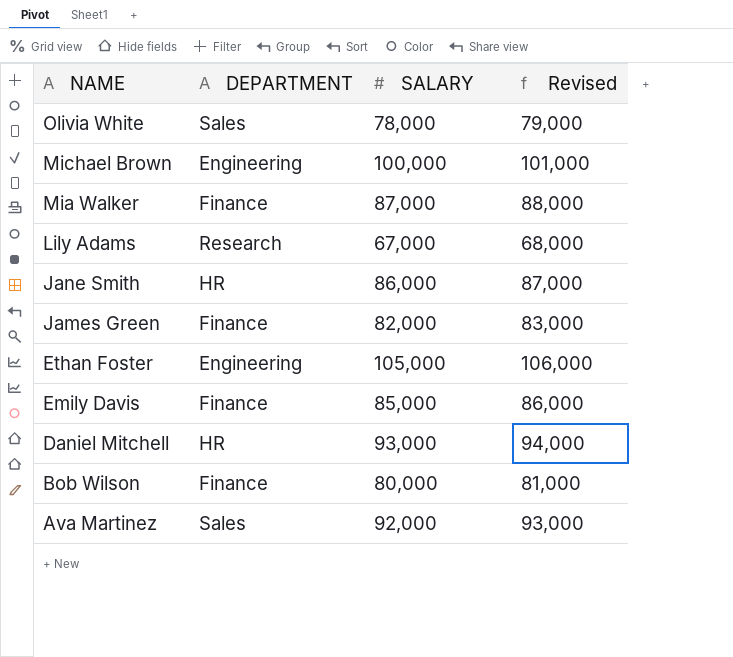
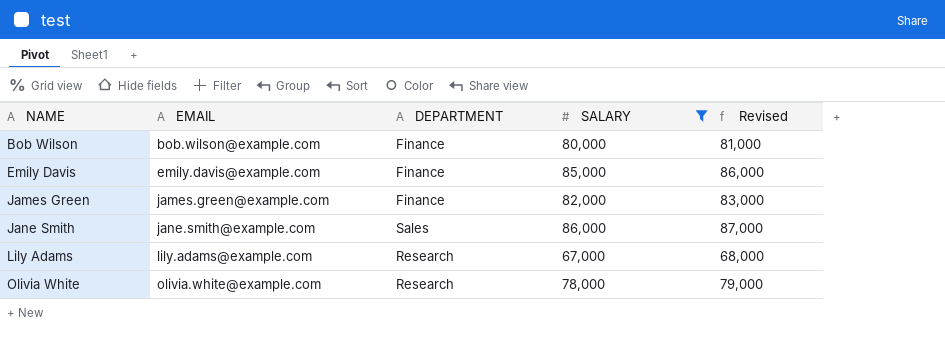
filter: none -> SALARY <= 86,000
row order: NAME descending -> NAME ascending
column EMAIL | position: none -> 2
Jane Smith | DEPARTMENT: HR -> Sales
Olivia White | DEPARTMENT: Sales -> Research

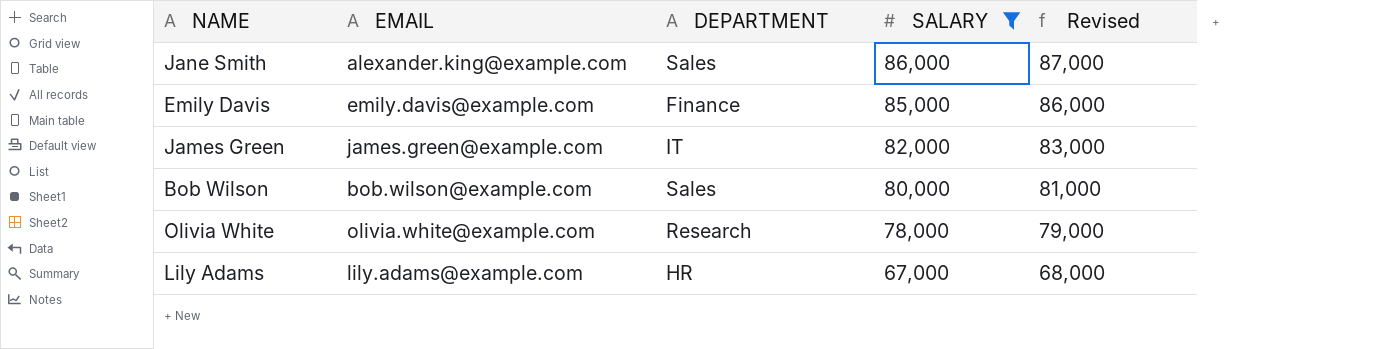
row order: NAME ascending -> SALARY descending
Jane Smith | EMAIL: jane.smith@example.com -> alexander.king@example.com
James Green | DEPARTMENT: Finance -> IT
Bob Wilson | DEPARTMENT: Finance -> Sales
Lily Adams | DEPARTMENT: Research -> HR

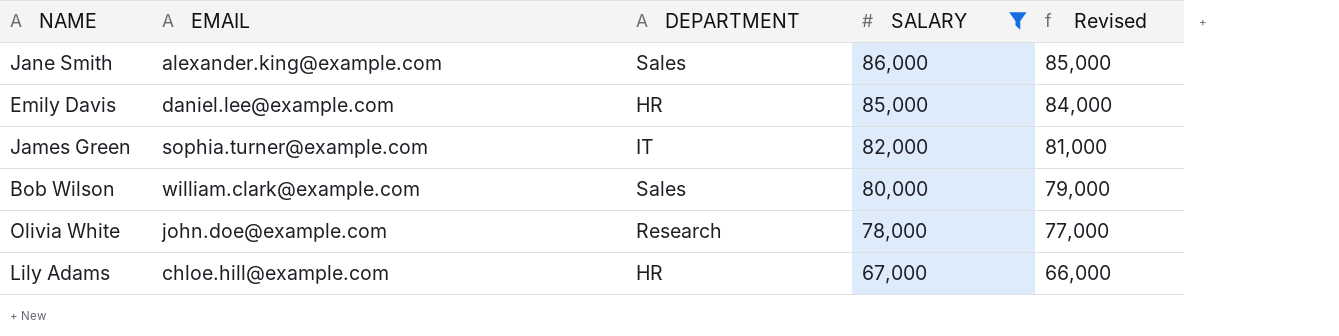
column Revised | formula: [SALARY] + 1000 -> [SALARY] - 1000
Emily Davis | EMAIL: emily.davis@example.com -> daniel.lee@example.com
Emily Davis | DEPARTMENT: Finance -> HR
James Green | EMAIL: james.green@example.com -> sophia.turner@example.com
Bob Wilson | EMAIL: bob.wilson@example.com -> william.clark@example.com
Olivia White | EMAIL: olivia.white@example.com -> john.doe@example.com
Lily Adams | EMAIL: lily.adams@example.com -> chloe.hill@example.com

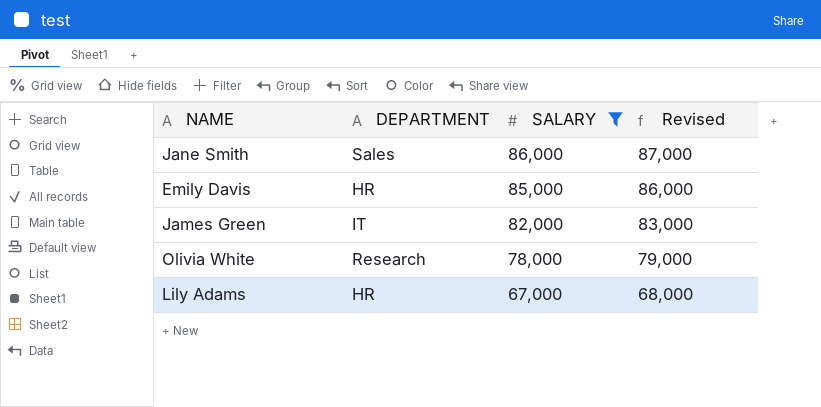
column EMAIL | position: 2 -> none
column Revised | formula: [SALARY] - 1000 -> [SALARY] + 1000
row Bob Wilson: william.clark@example.com | Sales | 80,000 | 79,000 -> none

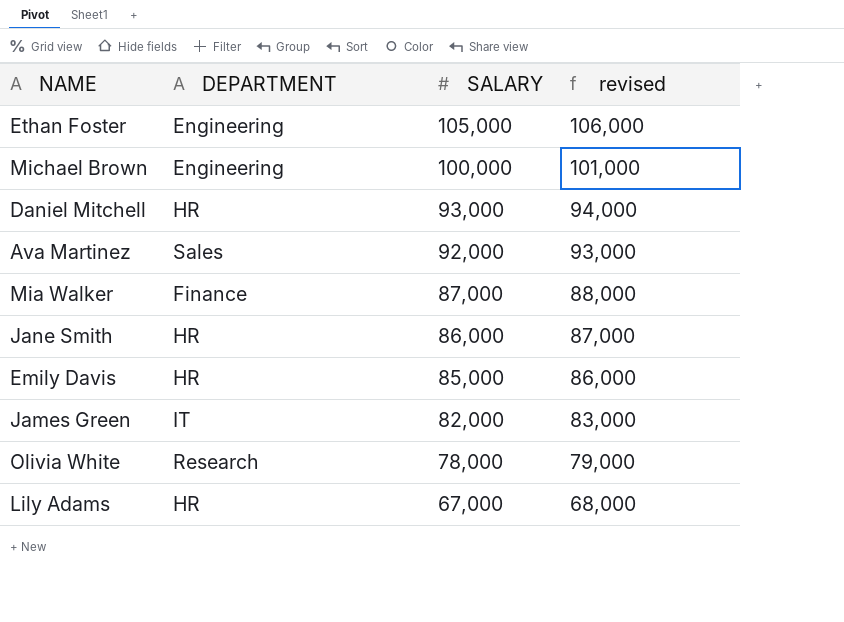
filter: SALARY <= 86,000 -> none
column name: Revised -> revised
Jane Smith | DEPARTMENT: Sales -> HR

